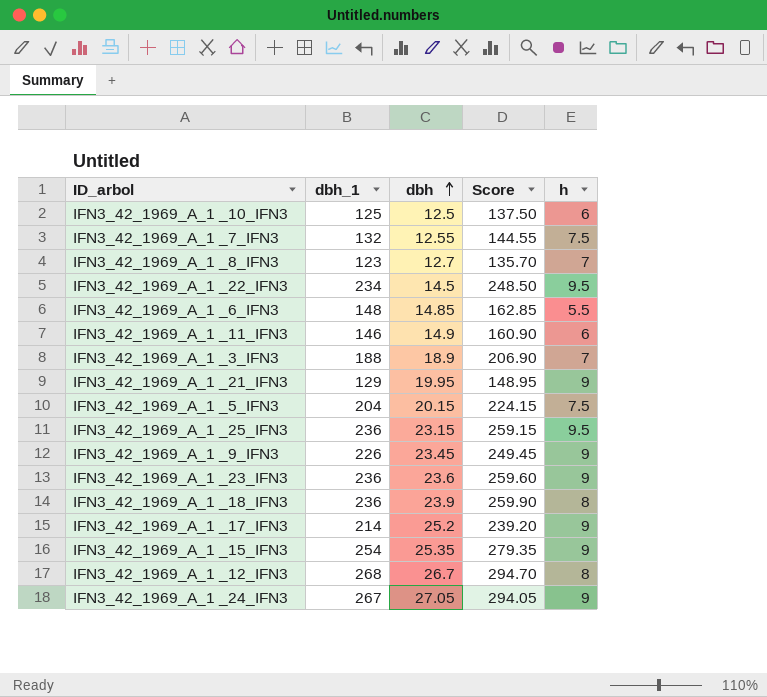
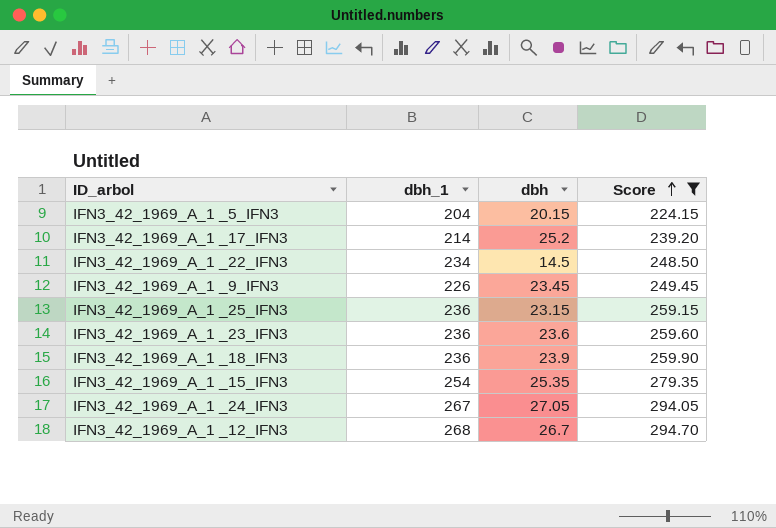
filter: none -> Score >= 224.15
row order: dbh ascending -> Score ascending
column h | position: 5 -> none

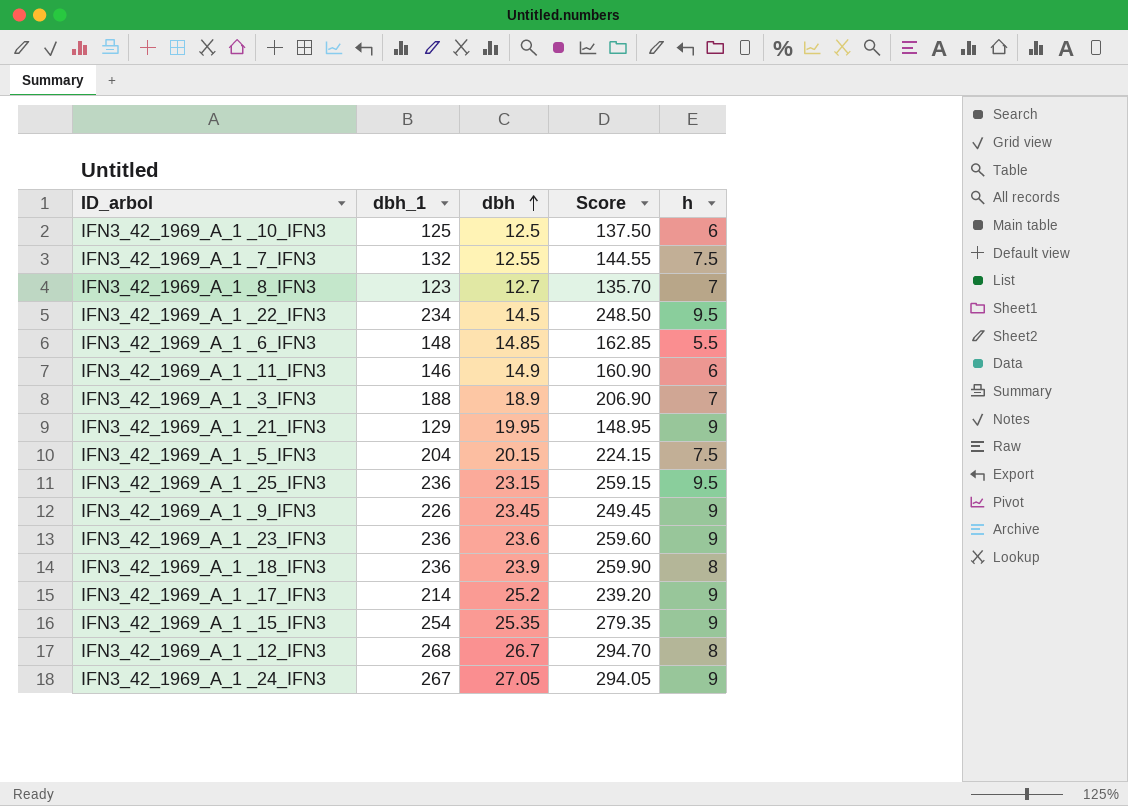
filter: Score >= 224.15 -> none
row order: Score ascending -> dbh ascending
column h | position: none -> 5

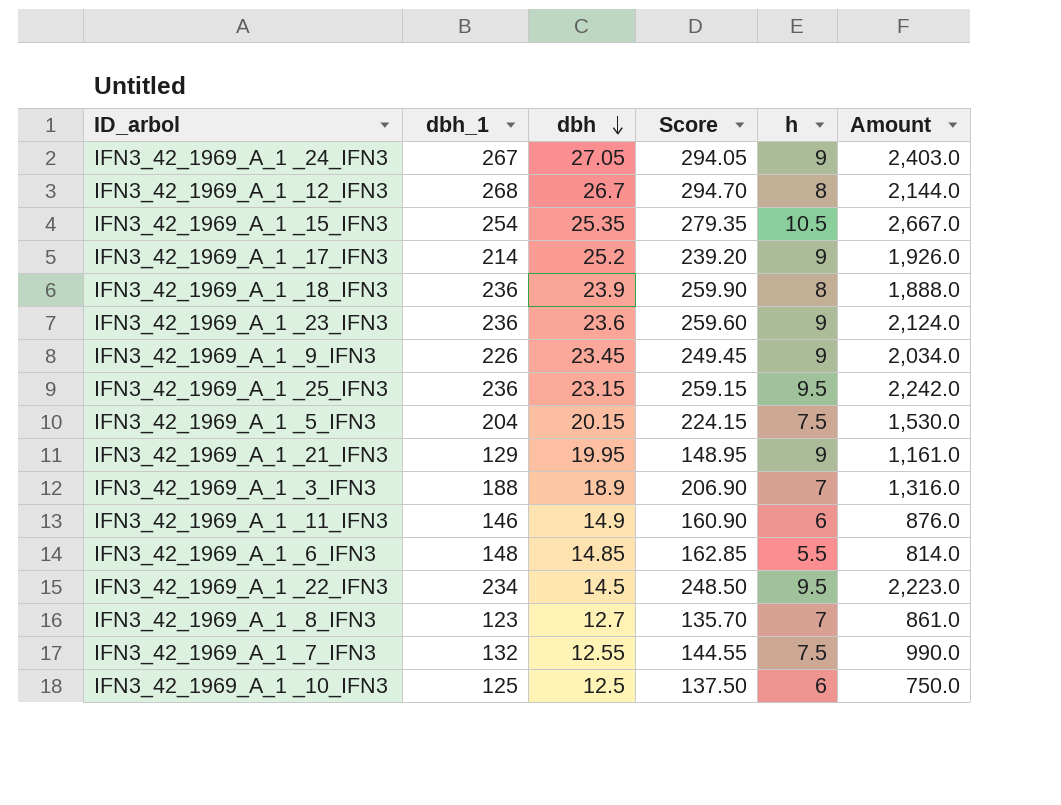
row order: dbh ascending -> dbh descending
column Amount | formula: none -> [dbh_1] * [h]
IFN3_42_1969_A_1 _15_IFN3 | h: 9 -> 10.5

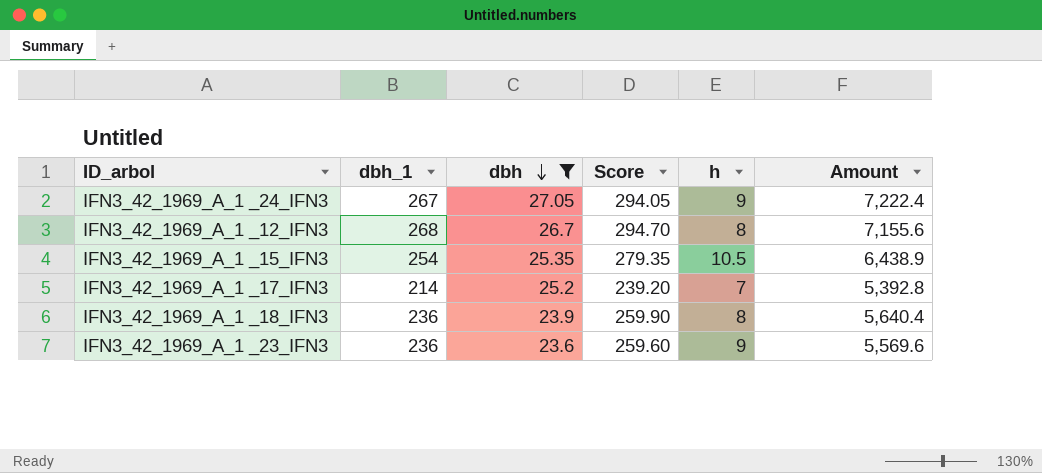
filter: none -> dbh >= 23.6
column Amount | formula: [dbh_1] * [h] -> [dbh_1] * [dbh]
IFN3_42_1969_A_1 _17_IFN3 | h: 9 -> 7

